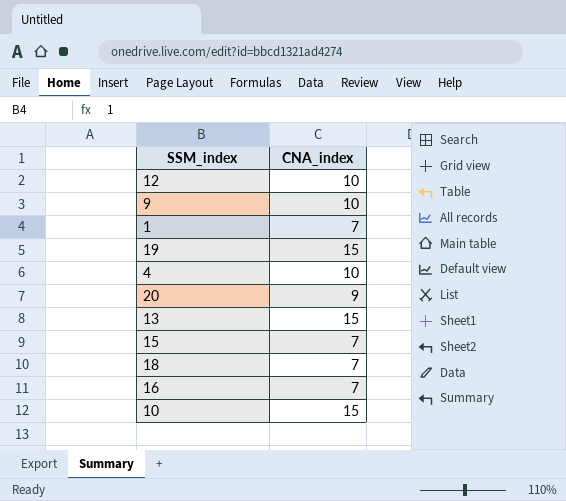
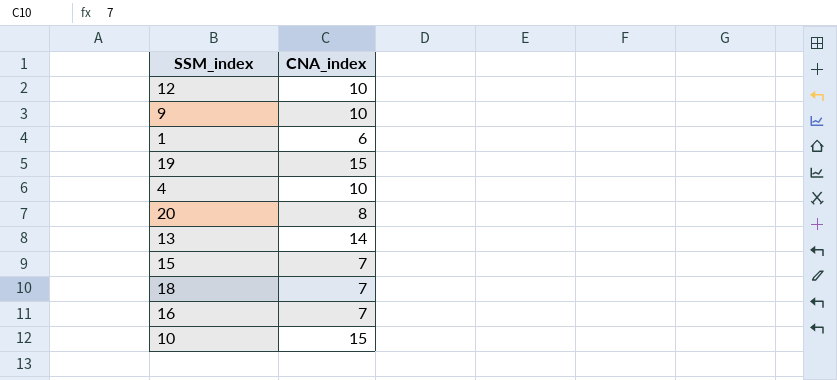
1 | CNA_index: 7 -> 6
20 | CNA_index: 9 -> 8
13 | CNA_index: 15 -> 14

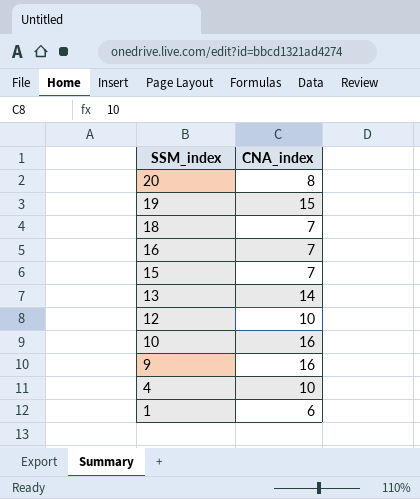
row order: none -> SSM_index descending
10 | CNA_index: 15 -> 16
9 | CNA_index: 10 -> 16

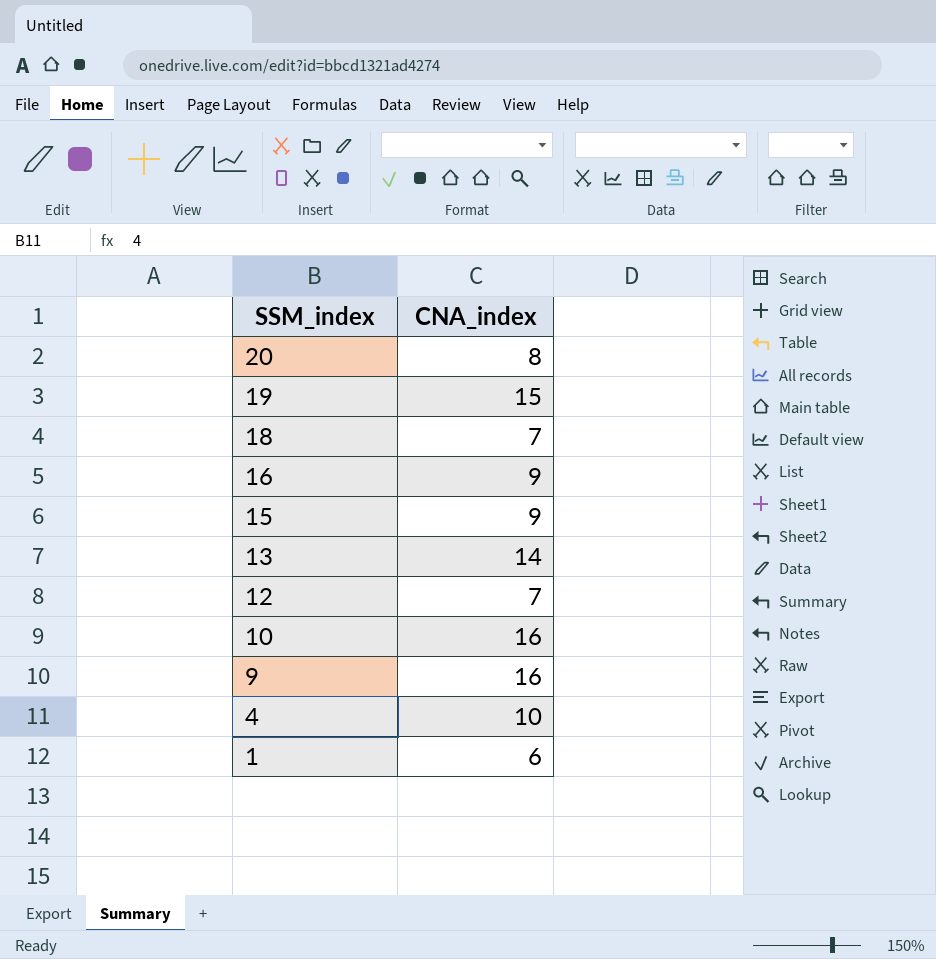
16 | CNA_index: 7 -> 9
15 | CNA_index: 7 -> 9
12 | CNA_index: 10 -> 7

